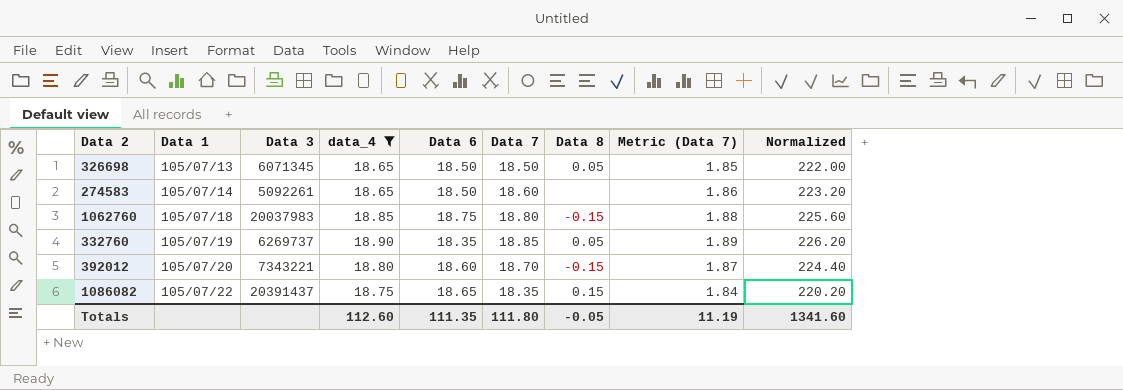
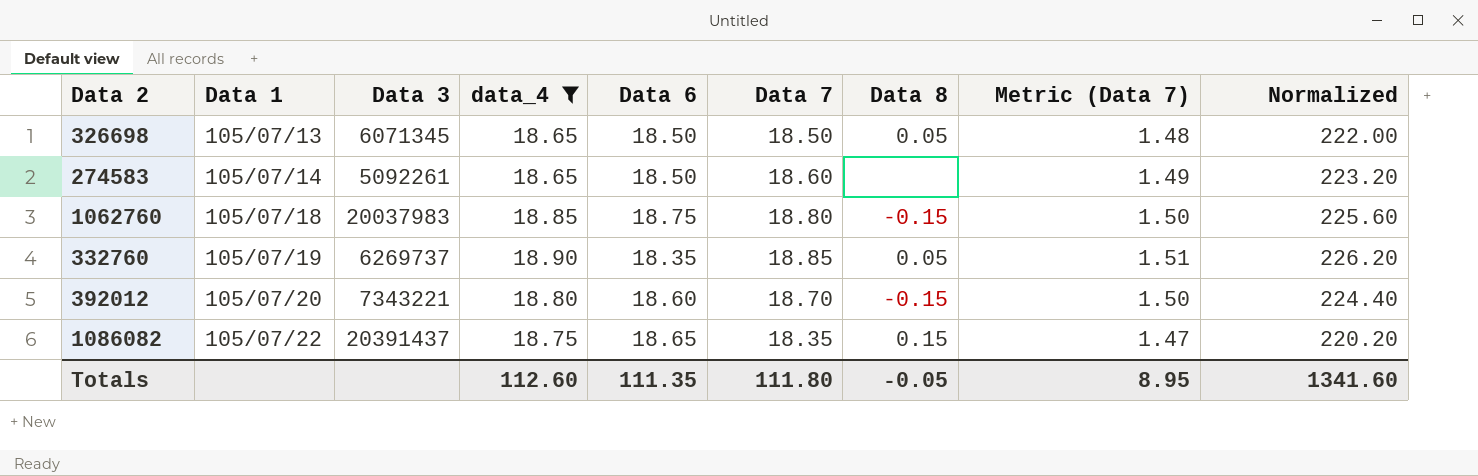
column Metric (Data 7) | formula: [Data 7] * 0.1 -> [Data 7] * 0.08
Totals | Metric (Data 7): 11.19 -> 8.95

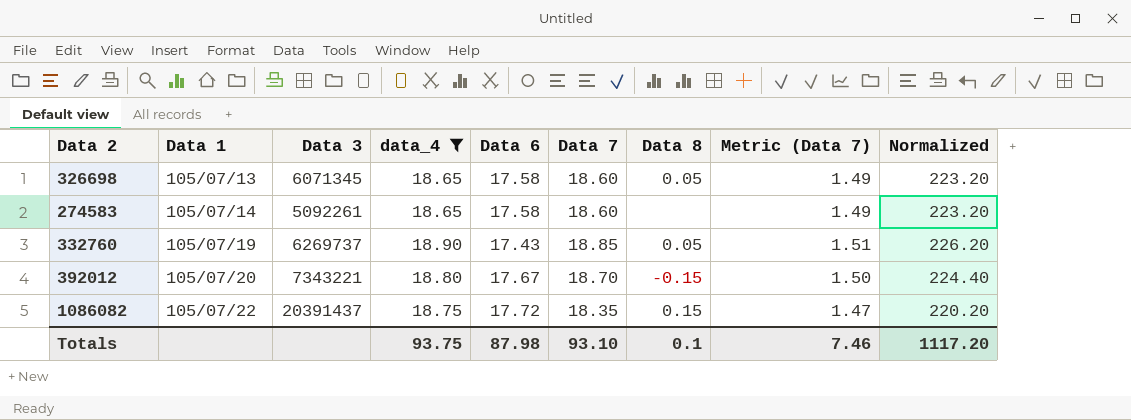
row 1062760: 105/07/18 | 20037983 | 18.85 | 18.75 | 18.80 | -0.15 | 1.50 | 225.60 -> none
326698 | Data 6: 18.50 -> 17.58
326698 | Data 7: 18.50 -> 18.60
326698 | Metric (Data 7): 1.48 -> 1.49
326698 | Normalized: 222.00 -> 223.20
274583 | Data 6: 18.50 -> 17.58
332760 | Data 6: 18.35 -> 17.43
392012 | Data 6: 18.60 -> 17.67
1086082 | Data 6: 18.65 -> 17.72
Totals | data_4: 112.60 -> 93.75
Totals | Data 6: 111.35 -> 87.98
Totals | Data 7: 111.80 -> 93.10
Totals | Data 8: -0.05 -> 0.1
Totals | Metric (Data 7): 8.95 -> 7.46
Totals | Normalized: 1341.60 -> 1117.20

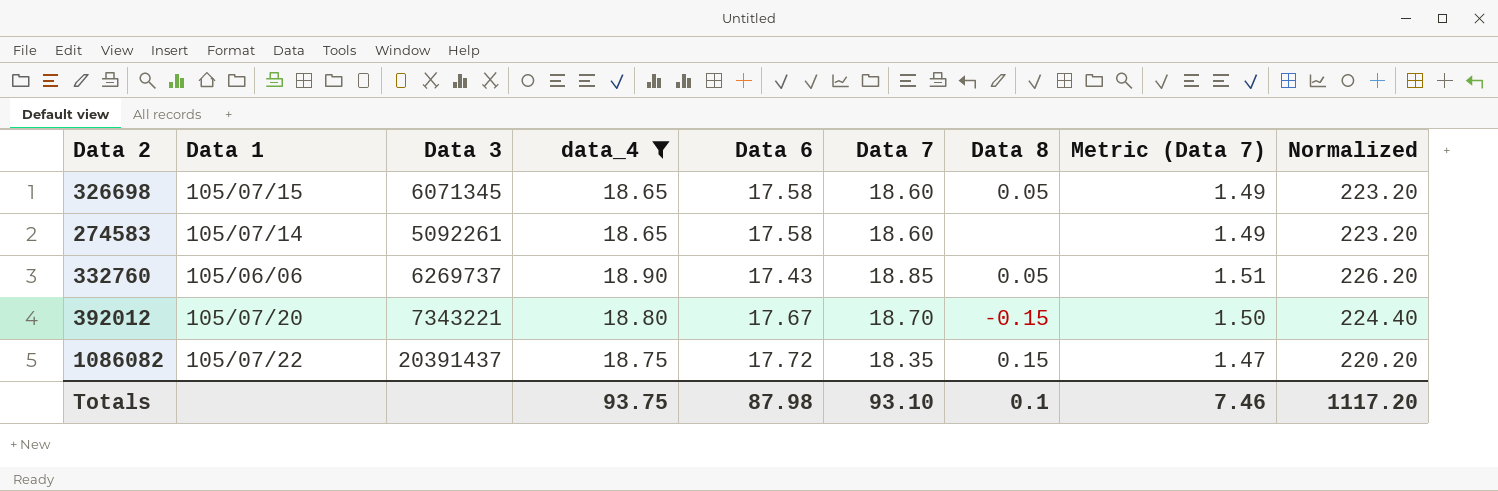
326698 | Data 1: 105/07/13 -> 105/07/15
332760 | Data 1: 105/07/19 -> 105/06/06

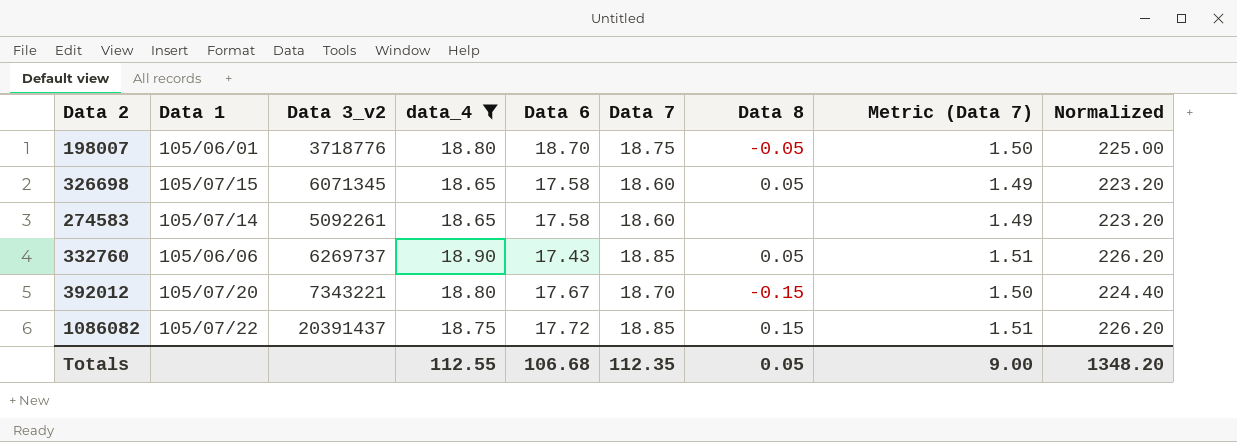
column name: Data 3 -> Data 3_v2
row 198007: none -> 105/06/01 | 3718776 | 18.80 | 18.70 | 18.75 | -0.05 | 1.50 | 225.00
1086082 | Data 7: 18.35 -> 18.85
1086082 | Metric (Data 7): 1.47 -> 1.51
1086082 | Normalized: 220.20 -> 226.20
Totals | data_4: 93.75 -> 112.55
Totals | Data 6: 87.98 -> 106.68
Totals | Data 7: 93.10 -> 112.35
Totals | Data 8: 0.1 -> 0.05
Totals | Metric (Data 7): 7.46 -> 9.00
Totals | Normalized: 1117.20 -> 1348.20

